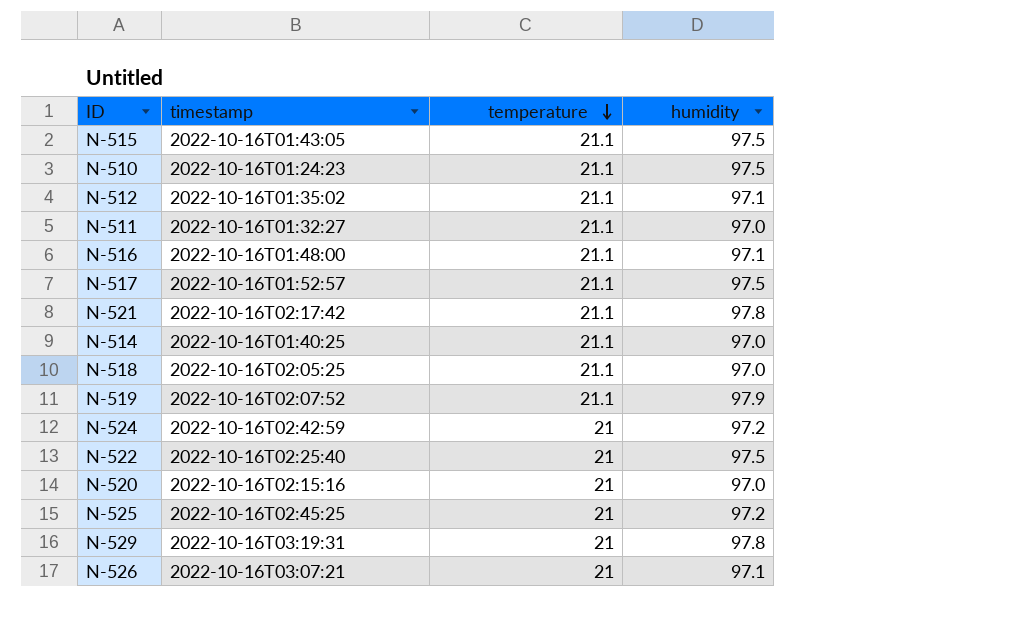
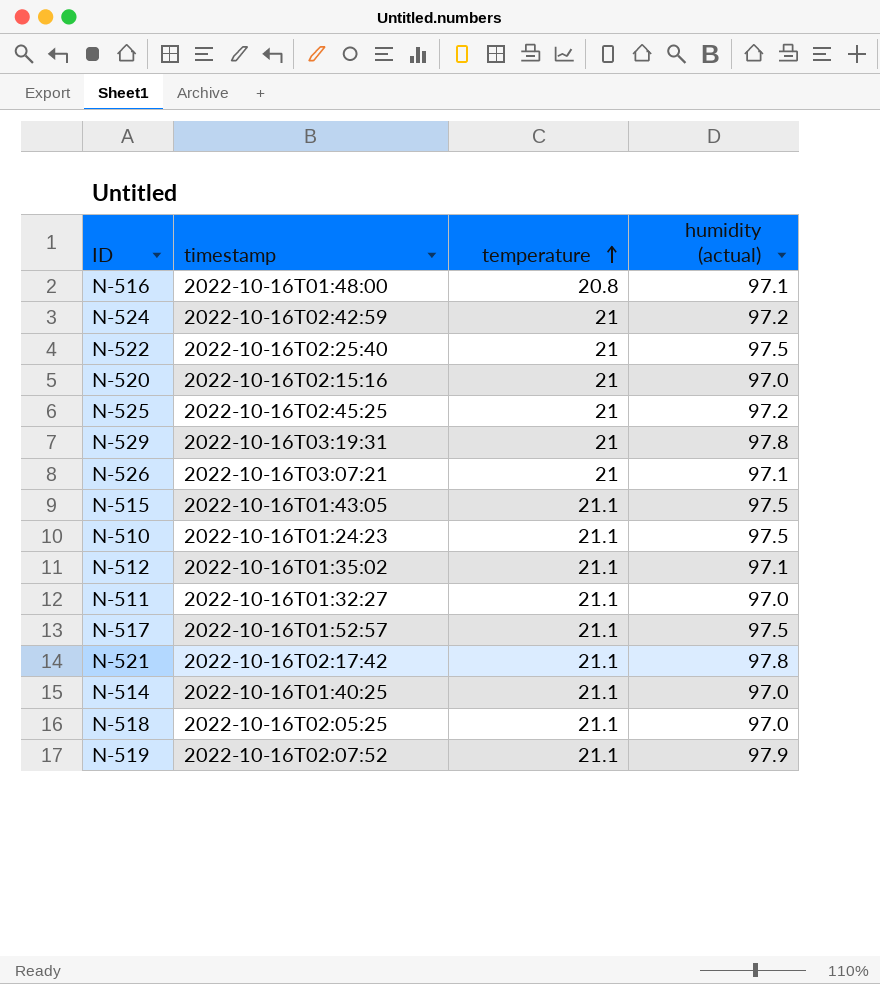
row order: temperature descending -> temperature ascending
column name: humidity -> humidity (actual)
N-516 | temperature: 21.1 -> 20.8

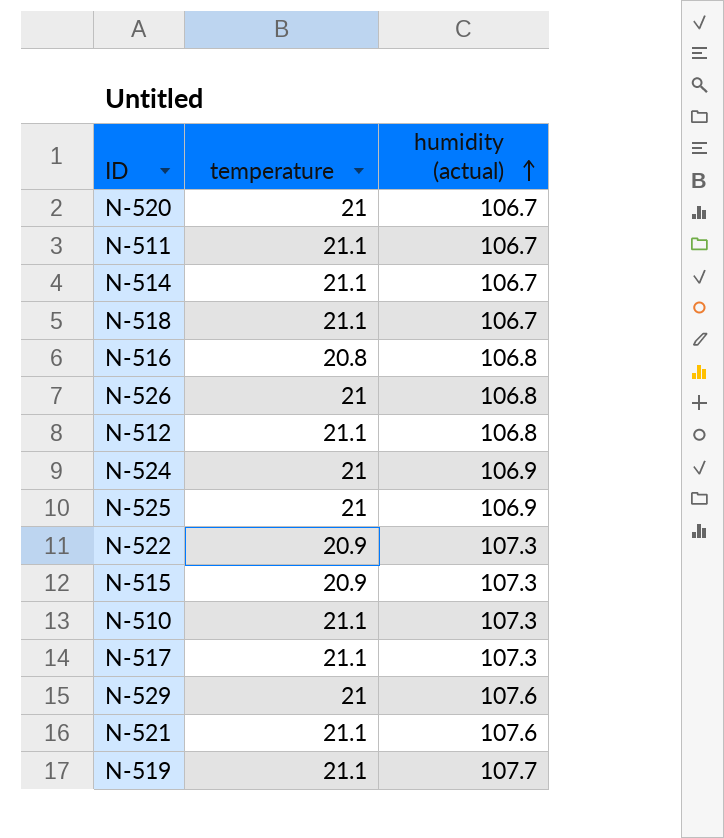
row order: temperature ascending -> humidity (actual) ascending
column timestamp | position: 2 -> none
N-520 | humidity (actual): 97.0 -> 106.7
N-511 | humidity (actual): 97.0 -> 106.7
N-514 | humidity (actual): 97.0 -> 106.7
N-518 | humidity (actual): 97.0 -> 106.7
N-516 | humidity (actual): 97.1 -> 106.8
N-526 | humidity (actual): 97.1 -> 106.8
N-512 | humidity (actual): 97.1 -> 106.8
N-524 | humidity (actual): 97.2 -> 106.9
N-525 | humidity (actual): 97.2 -> 106.9
N-522 | temperature: 21 -> 20.9
N-522 | humidity (actual): 97.5 -> 107.3
N-515 | temperature: 21.1 -> 20.9
N-515 | humidity (actual): 97.5 -> 107.3
N-510 | humidity (actual): 97.5 -> 107.3
N-517 | humidity (actual): 97.5 -> 107.3
N-529 | humidity (actual): 97.8 -> 107.6
N-521 | humidity (actual): 97.8 -> 107.6
N-519 | humidity (actual): 97.9 -> 107.7

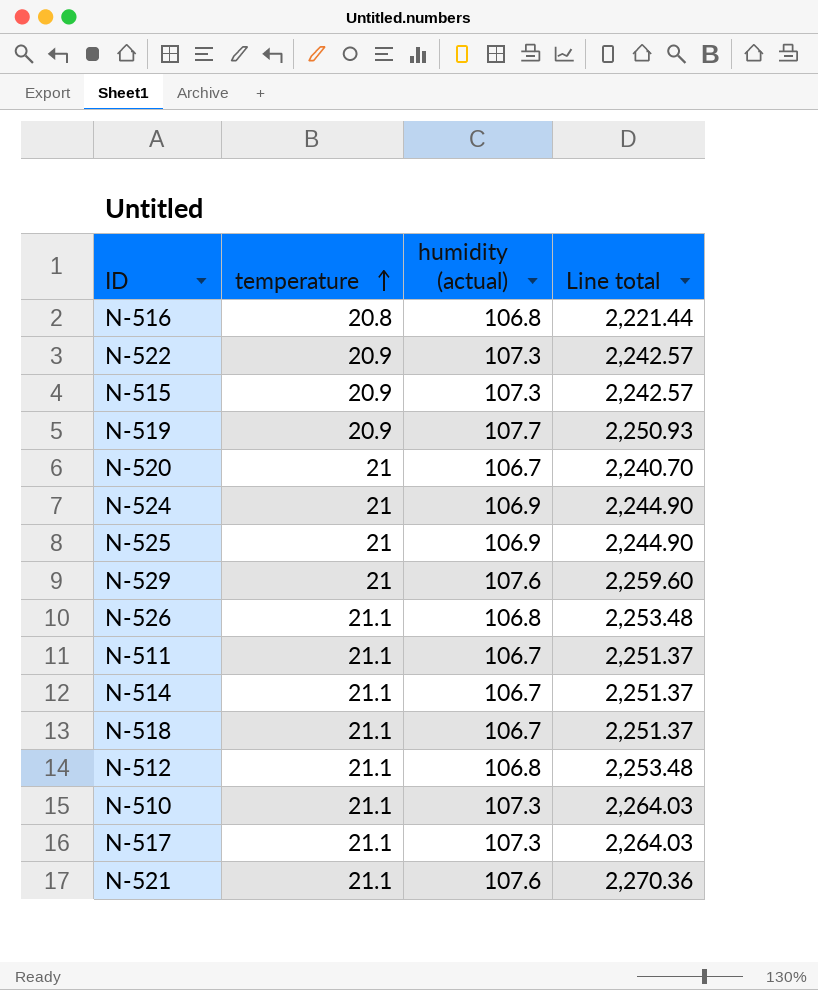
row order: humidity (actual) ascending -> temperature ascending
column Line total | formula: none -> [temperature] * [humidity (actual)]
N-519 | temperature: 21.1 -> 20.9
N-526 | temperature: 21 -> 21.1

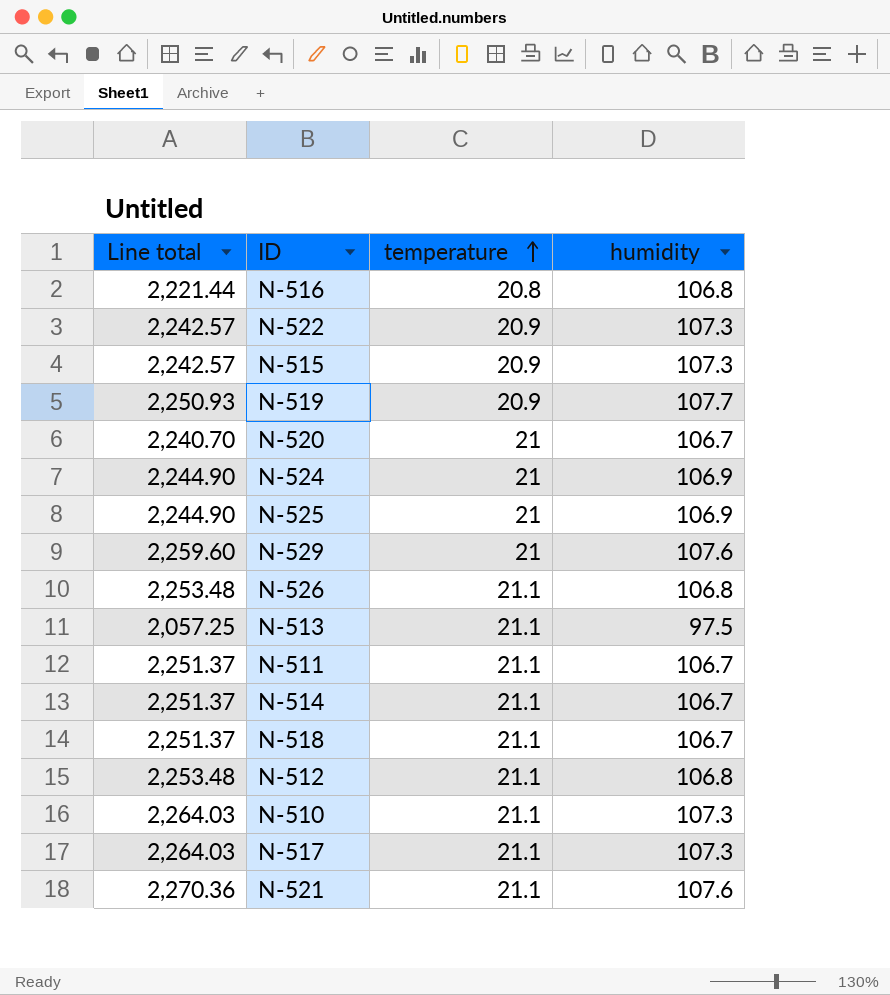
column Line total | position: 4 -> 1
column name: humidity (actual) -> humidity
row N-513: none -> 2,057.25 | 21.1 | 97.5

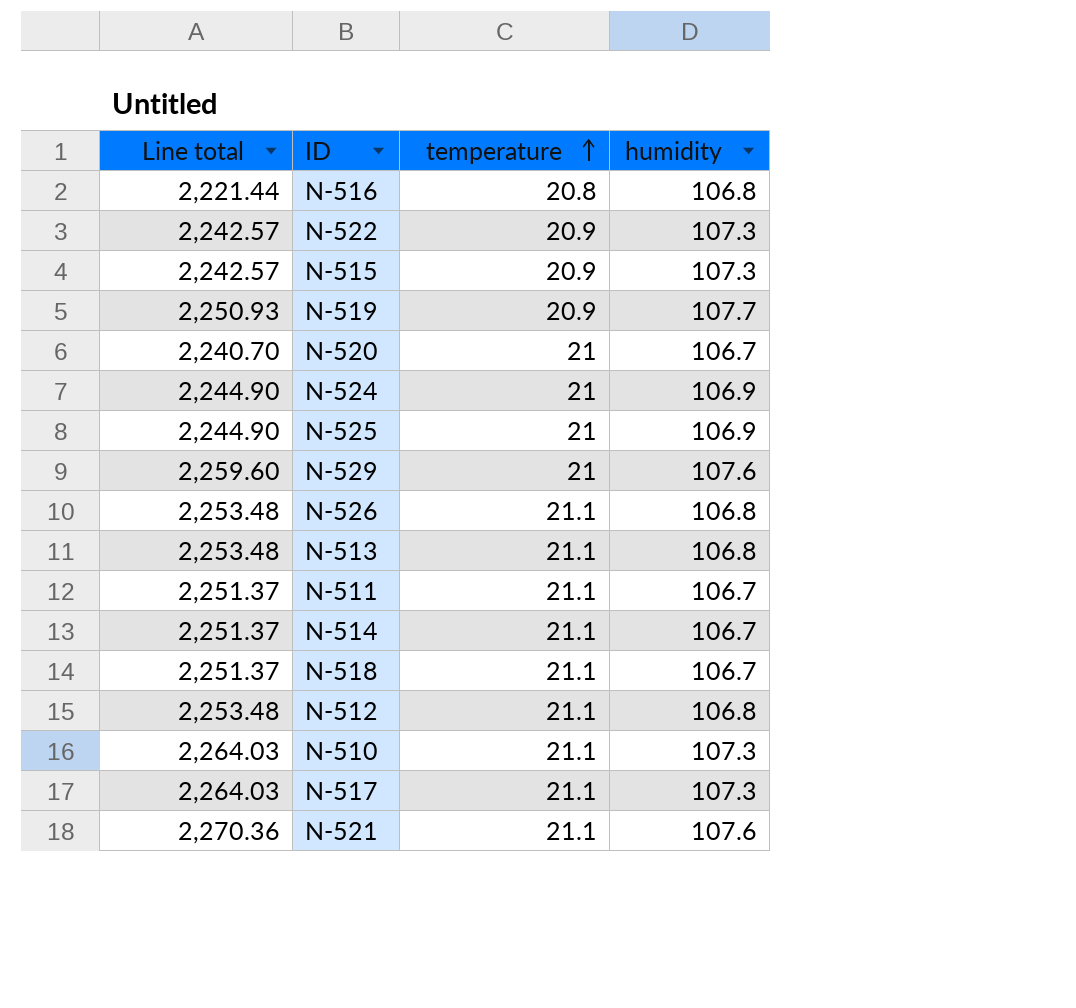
N-513 | Line total: 2,057.25 -> 2,253.48
N-513 | humidity: 97.5 -> 106.8

